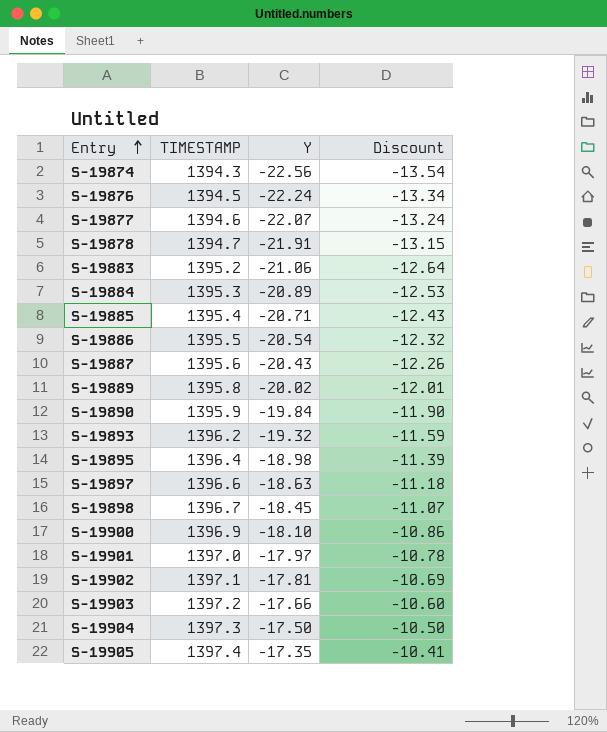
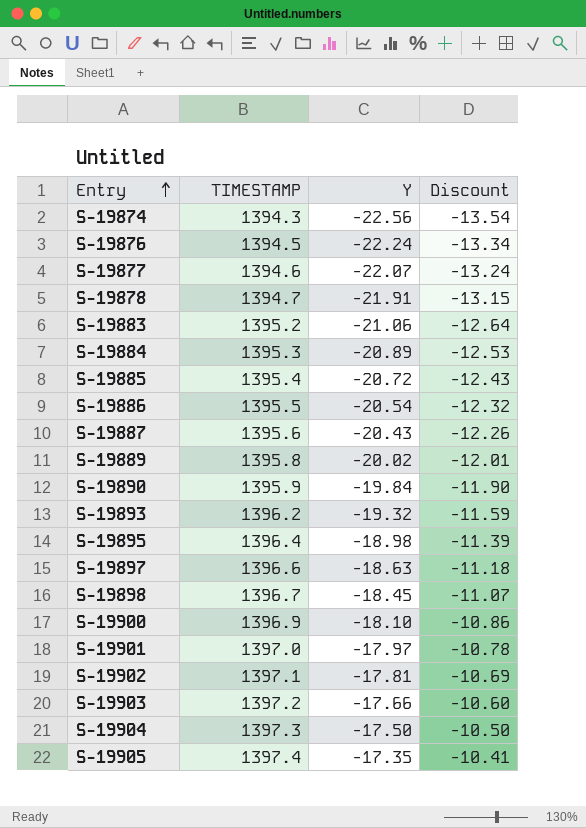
S-19885 | Y: -20.71 -> -20.72

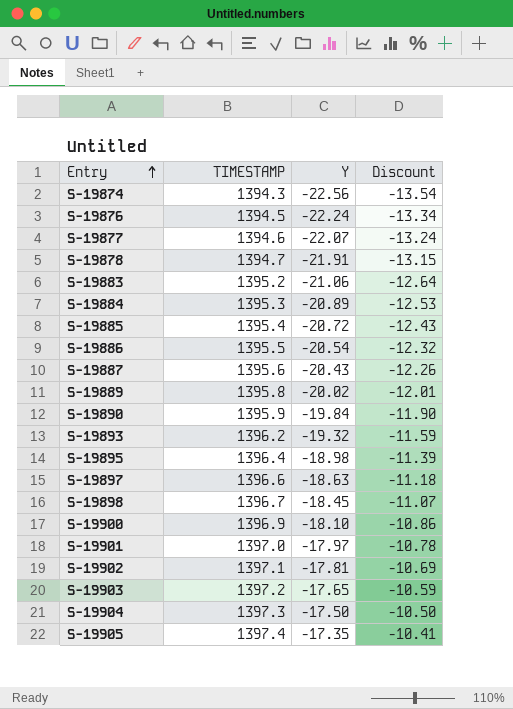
S-19903 | Y: -17.66 -> -17.65
S-19903 | Discount: -10.60 -> -10.59

